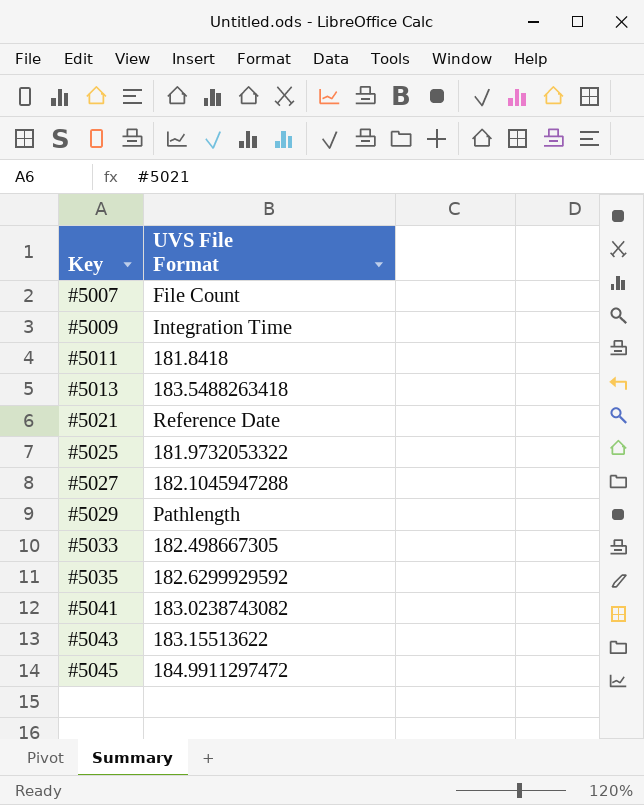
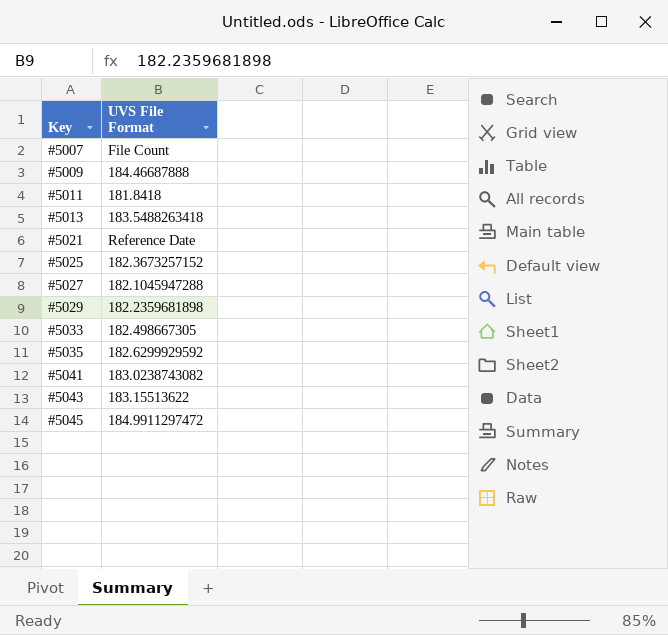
#5009 | UVS File Format: Integration Time -> 184.46687888
#5025 | UVS File Format: 181.9732053322 -> 182.3673257152
#5029 | UVS File Format: Pathlength -> 182.2359681898

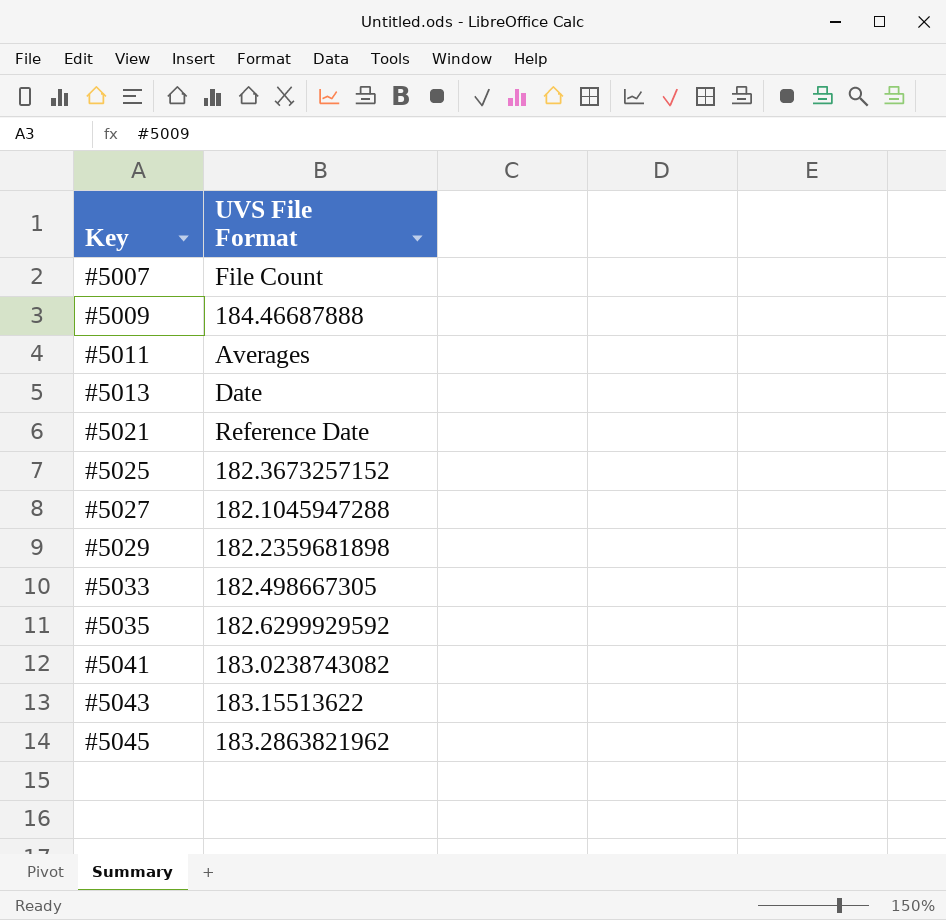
#5011 | UVS File Format: 181.8418 -> Averages
#5013 | UVS File Format: 183.5488263418 -> Date
#5045 | UVS File Format: 184.9911297472 -> 183.2863821962

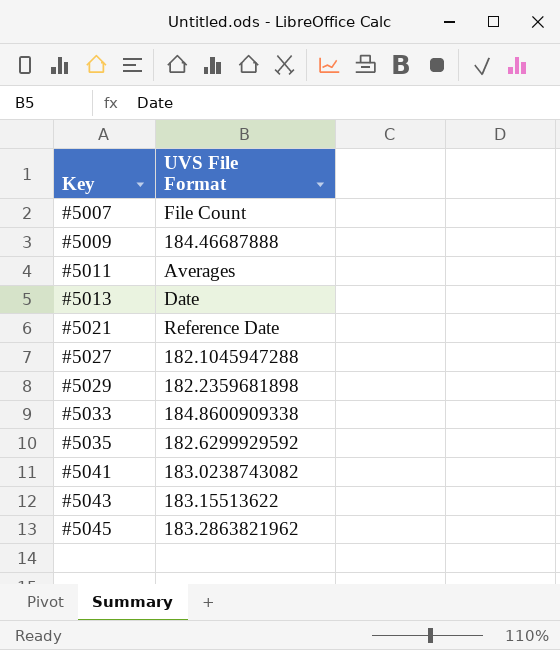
row #5025: 182.3673257152 -> none
#5033 | UVS File Format: 182.498667305 -> 184.8600909338

